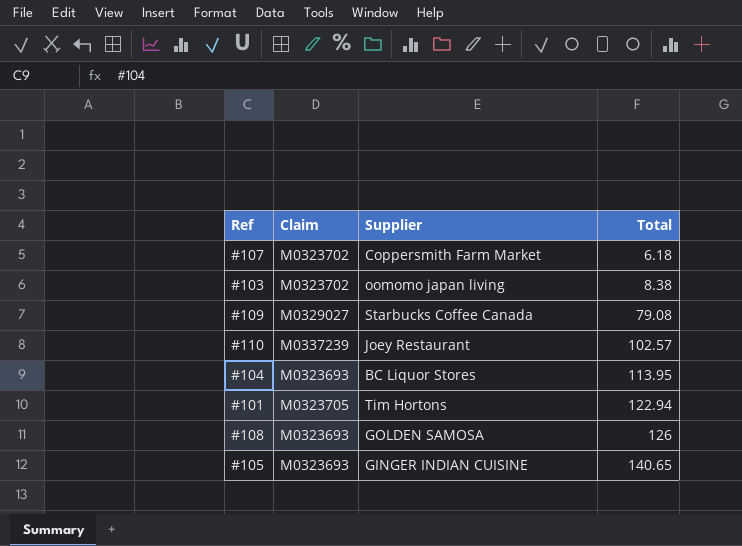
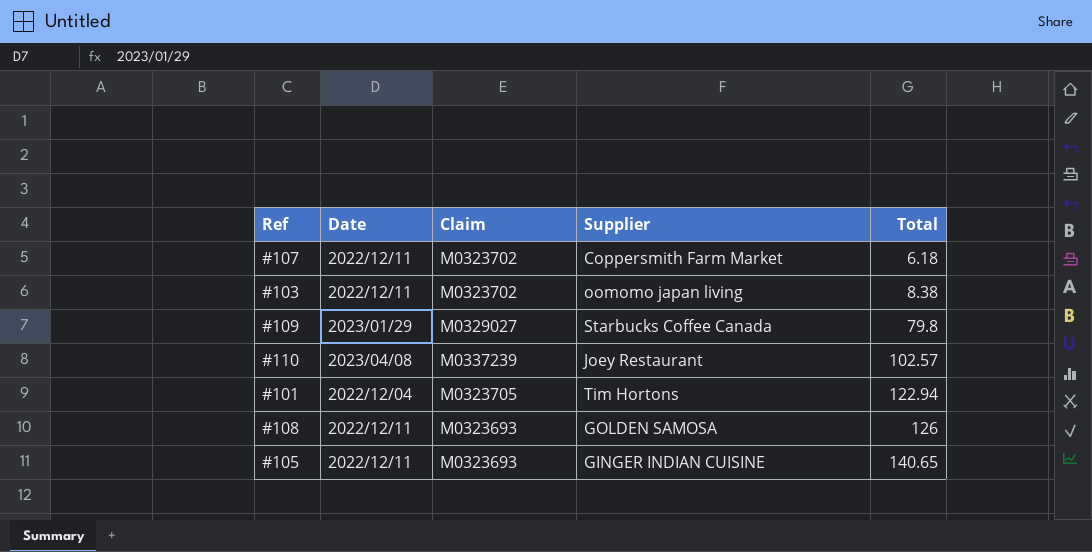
column Date | position: none -> 2
row #104: M0323693 | BC Liquor Stores | 113.95 -> none
#109 | Total: 79.08 -> 79.8

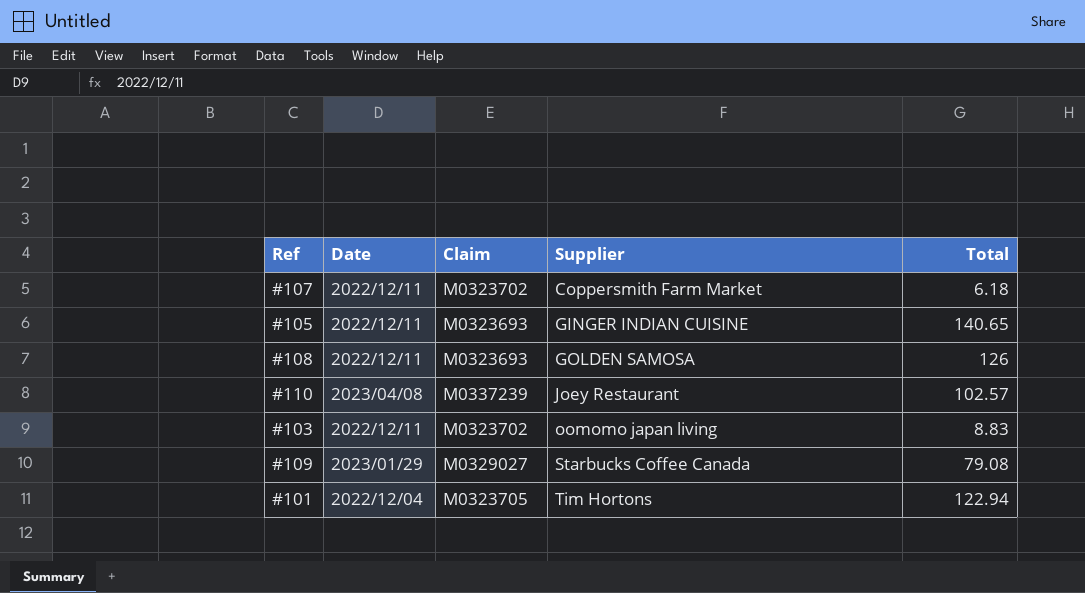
row order: Total ascending -> Supplier ascending
#103 | Total: 8.38 -> 8.83
#109 | Total: 79.8 -> 79.08

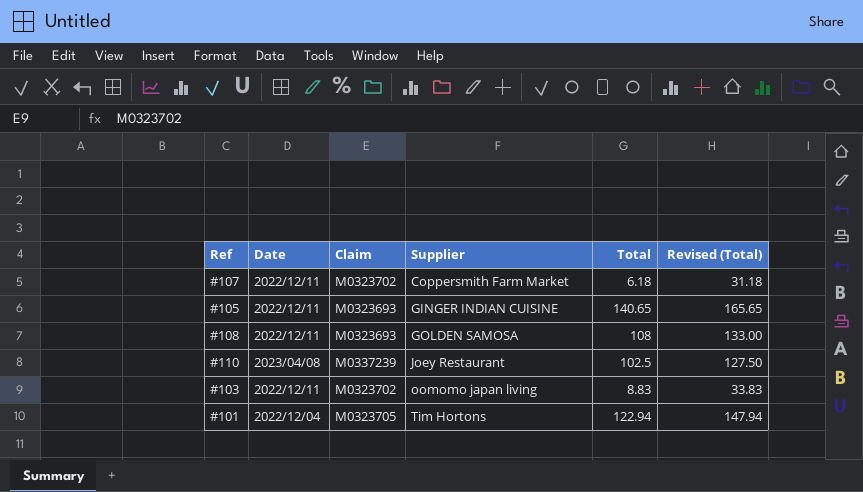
column Revised (Total) | formula: none -> [Total] + 25
row #109: 2023/01/29 | M0329027 | Starbucks Coffee Canada | 79.08 -> none
#108 | Total: 126 -> 108
#110 | Total: 102.57 -> 102.5

